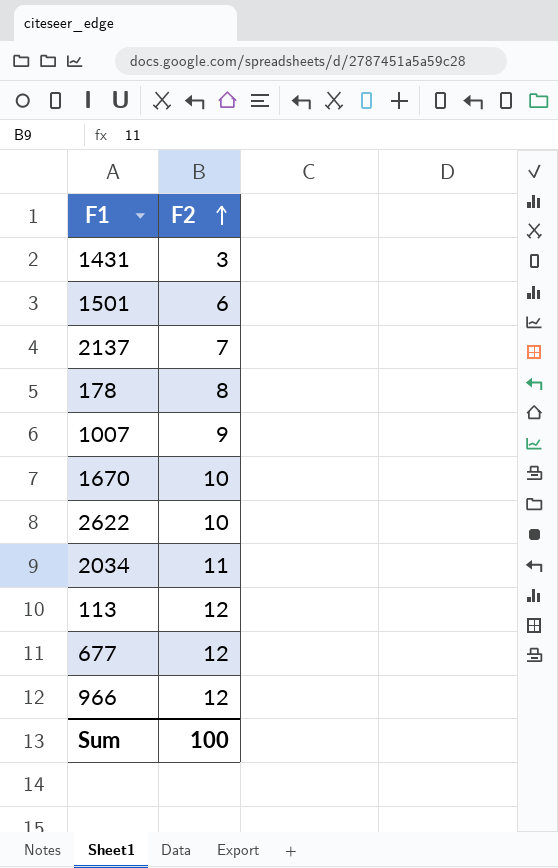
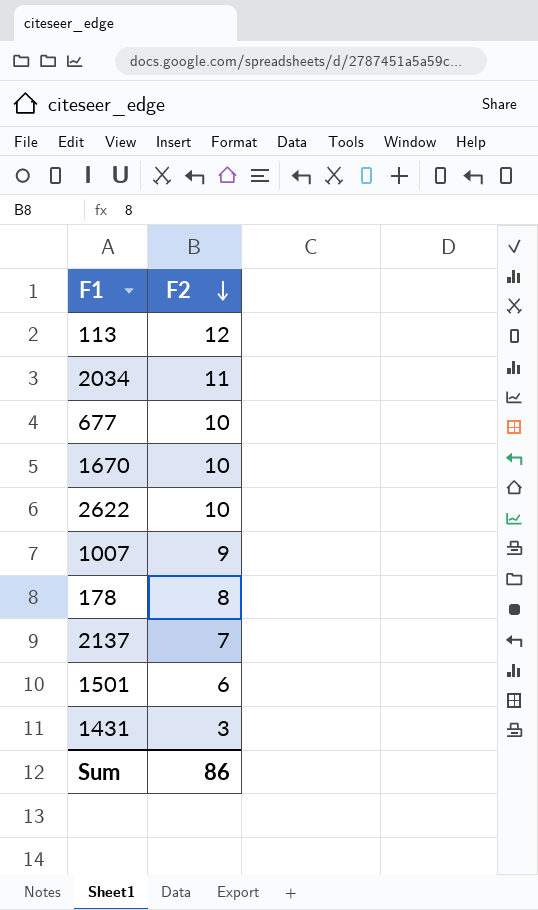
row order: F2 ascending -> F2 descending
row 966: 12 -> none
677 | F2: 12 -> 10
Sum | F2: 100 -> 86

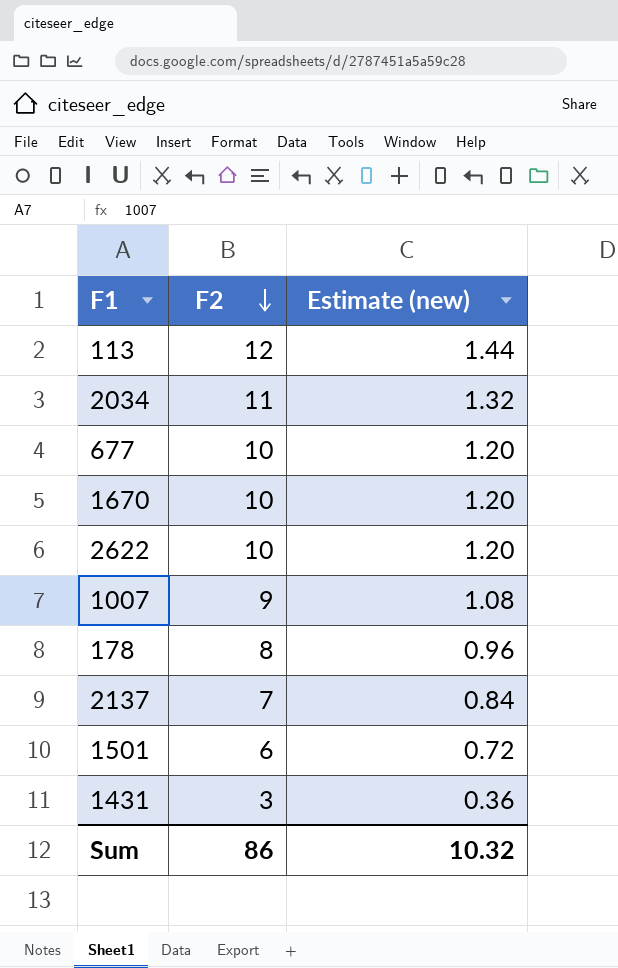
column Estimate (new) | formula: none -> [F2] * 0.12

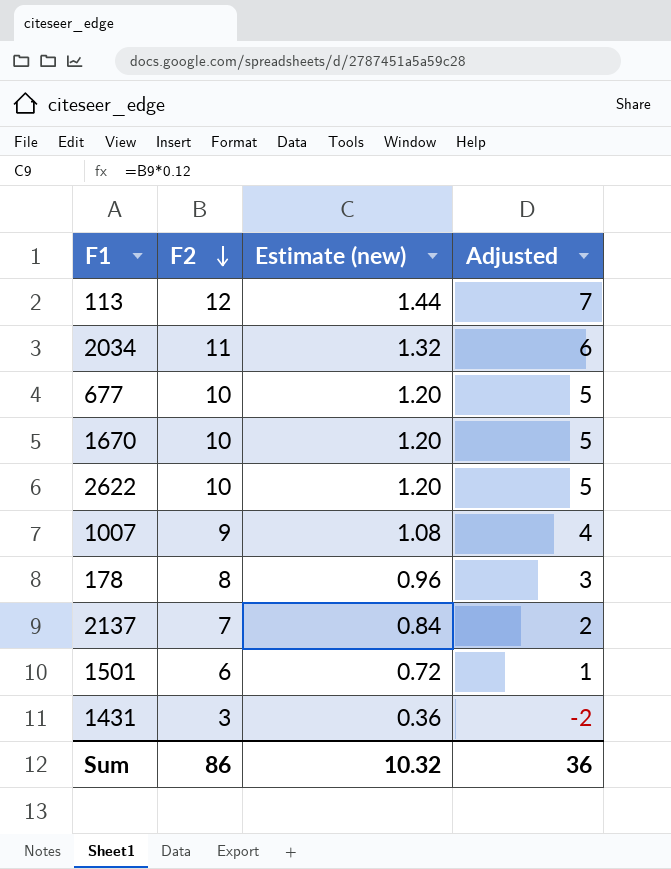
column Adjusted | formula: none -> [F2] - 5

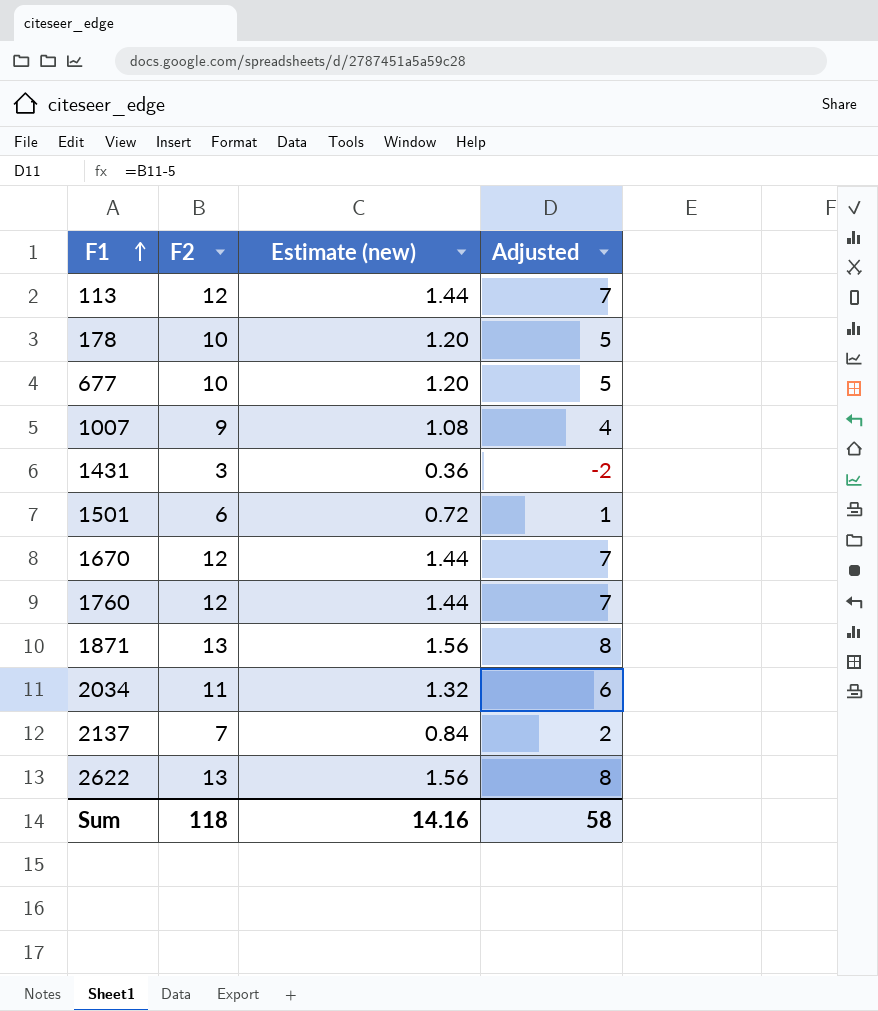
row order: F2 descending -> F1 ascending
178 | F2: 8 -> 10
178 | Estimate (new): 0.96 -> 1.20
178 | Adjusted: 3 -> 5
1670 | F2: 10 -> 12
1670 | Estimate (new): 1.20 -> 1.44
1670 | Adjusted: 5 -> 7
row 1760: none -> 12 | 1.44 | 7
row 1871: none -> 13 | 1.56 | 8
2622 | F2: 10 -> 13
2622 | Estimate (new): 1.20 -> 1.56
2622 | Adjusted: 5 -> 8
Sum | F2: 86 -> 118
Sum | Estimate (new): 10.32 -> 14.16
Sum | Adjusted: 36 -> 58

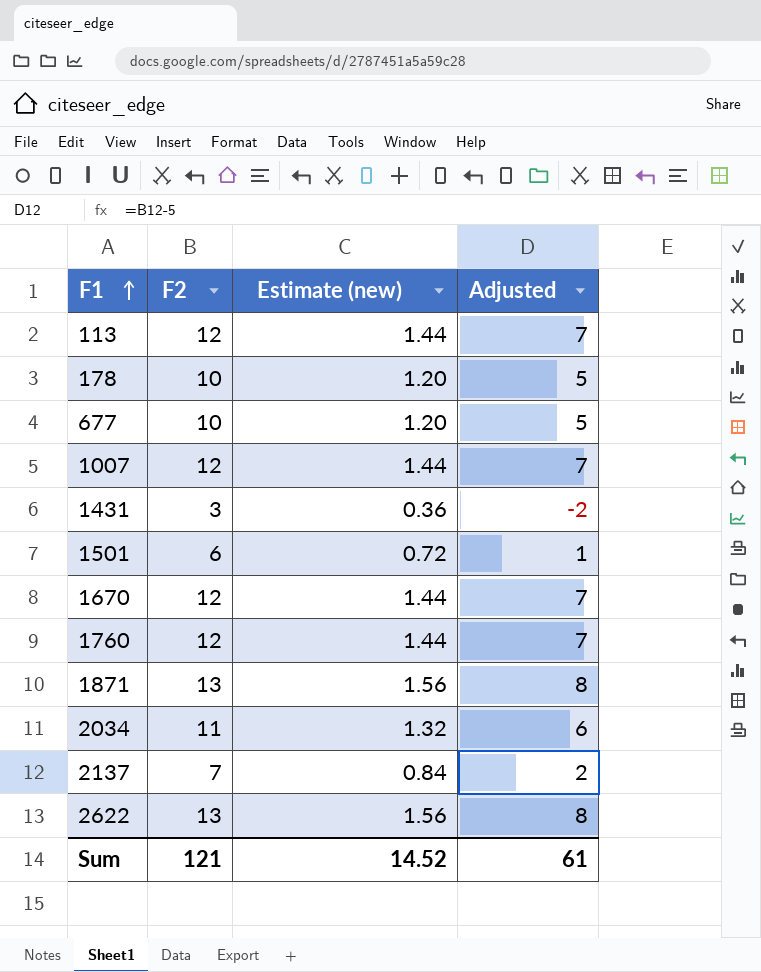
1007 | F2: 9 -> 12
1007 | Estimate (new): 1.08 -> 1.44
1007 | Adjusted: 4 -> 7
Sum | F2: 118 -> 121
Sum | Estimate (new): 14.16 -> 14.52
Sum | Adjusted: 58 -> 61

